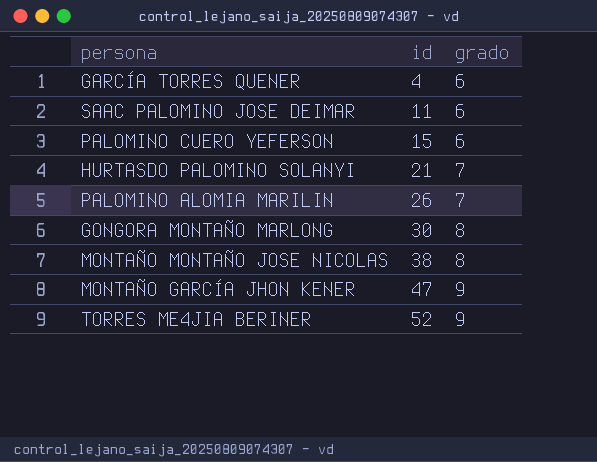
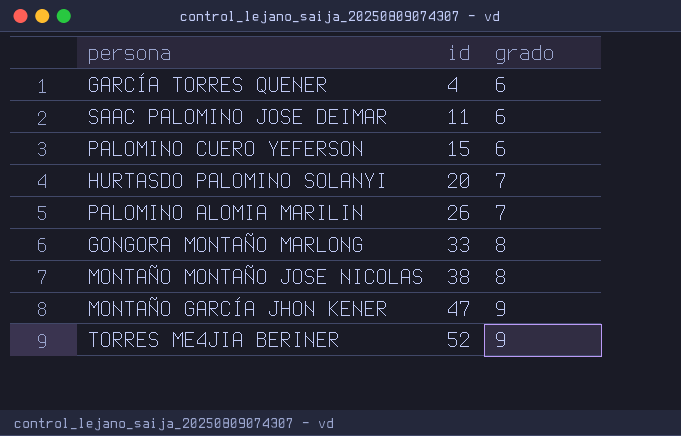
HURTASDO PALOMINO SOLANYI | id: 21 -> 20
GONGORA MONTAÑO MARLONG | id: 30 -> 33

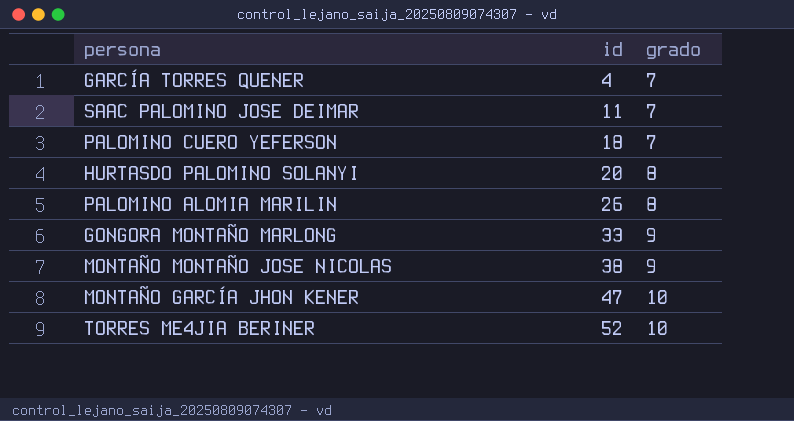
GARCÍA TORRES QUENER | grado: 6 -> 7
SAAC PALOMINO JOSE DEIMAR | grado: 6 -> 7
PALOMINO CUERO YEFERSON | id: 15 -> 18
PALOMINO CUERO YEFERSON | grado: 6 -> 7
HURTASDO PALOMINO SOLANYI | grado: 7 -> 8
PALOMINO ALOMIA MARILIN | grado: 7 -> 8
GONGORA MONTAÑO MARLONG | grado: 8 -> 9
MONTAÑO MONTAÑO JOSE NICOLAS | grado: 8 -> 9
MONTAÑO GARCÍA JHON KENER | grado: 9 -> 10
TORRES ME4JIA BERINER | grado: 9 -> 10

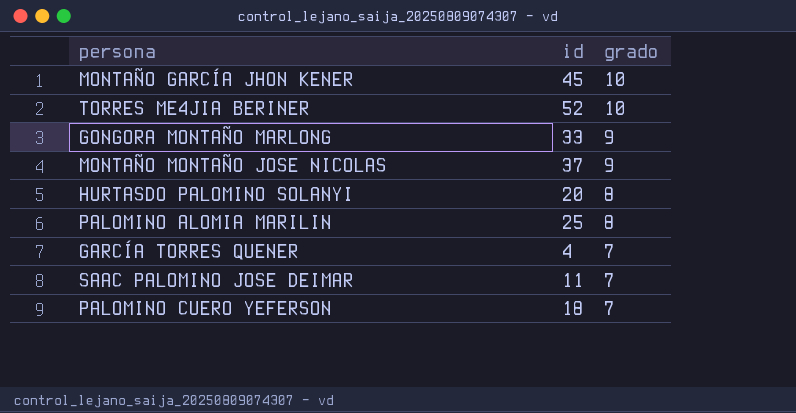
row order: id ascending -> grado descending
MONTAÑO GARCÍA JHON KENER | id: 47 -> 45
MONTAÑO MONTAÑO JOSE NICOLAS | id: 38 -> 37
PALOMINO ALOMIA MARILIN | id: 26 -> 25

